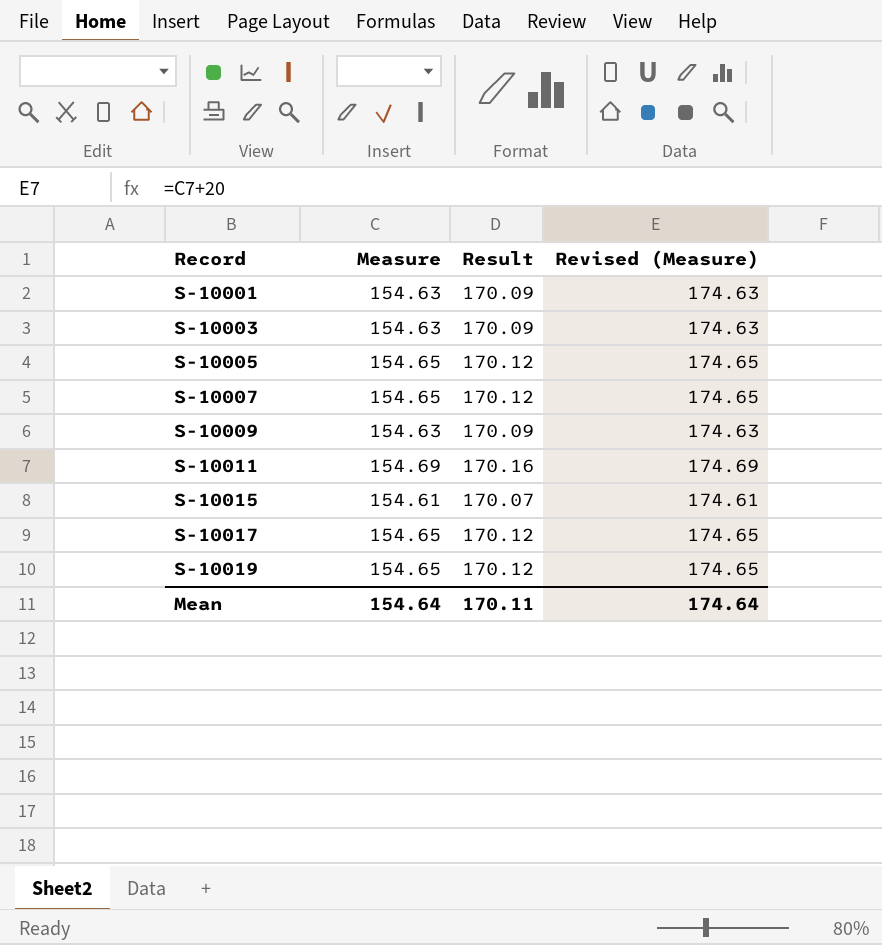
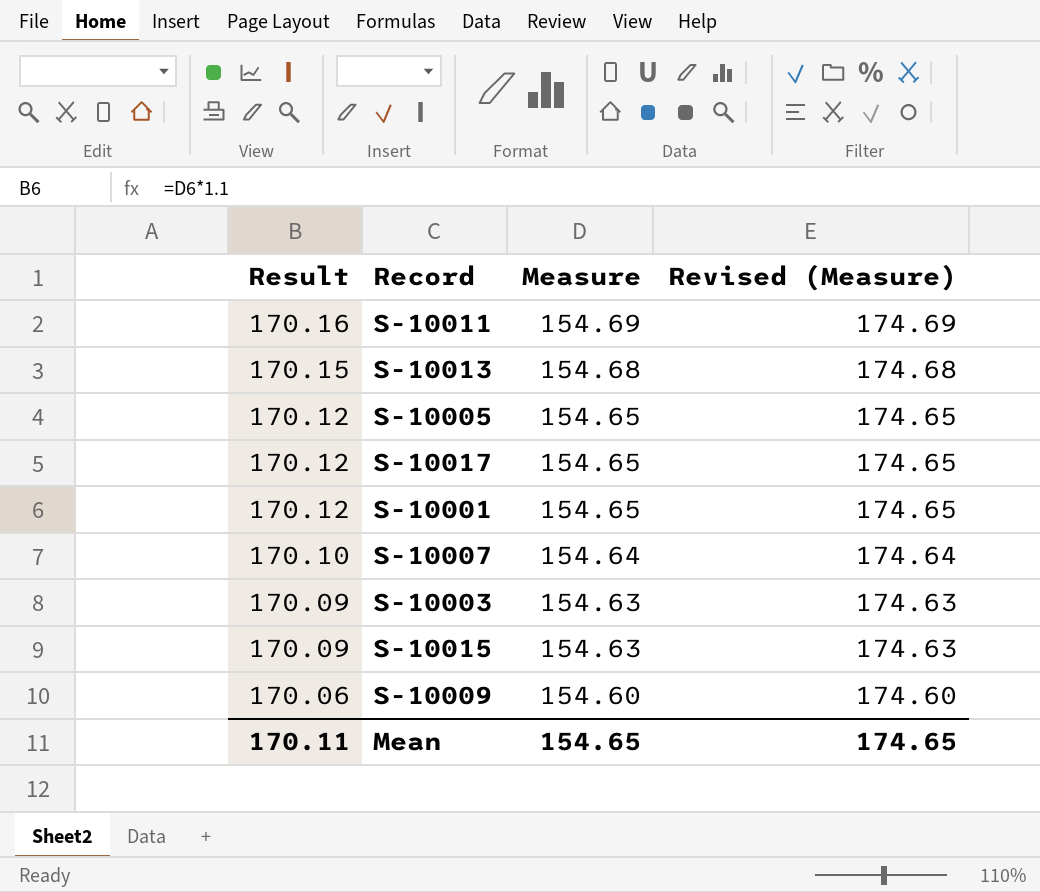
row order: Record ascending -> Result descending
column Result | position: 3 -> 1
row S-10019: 154.65 | 170.12 | 174.65 -> none
row S-10013: none -> 170.15 | 154.68 | 174.68
S-10001 | Result: 170.09 -> 170.12
S-10001 | Measure: 154.63 -> 154.65
S-10001 | Revised (Measure): 174.63 -> 174.65
S-10007 | Result: 170.12 -> 170.10
S-10007 | Measure: 154.65 -> 154.64
S-10007 | Revised (Measure): 174.65 -> 174.64
S-10015 | Result: 170.07 -> 170.09
S-10015 | Measure: 154.61 -> 154.63
S-10015 | Revised (Measure): 174.61 -> 174.63
S-10009 | Result: 170.09 -> 170.06
S-10009 | Measure: 154.63 -> 154.60
S-10009 | Revised (Measure): 174.63 -> 174.60
Mean | Measure: 154.64 -> 154.65
Mean | Revised (Measure): 174.64 -> 174.65

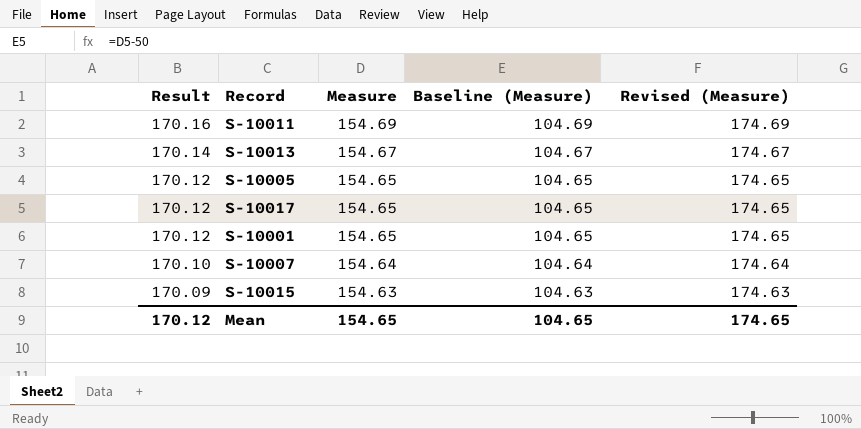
column Baseline (Measure) | formula: none -> [Measure] - 50
row S-10003: 170.09 | 154.63 | 174.63 -> none
row S-10009: 170.06 | 154.60 | 174.60 -> none
S-10013 | Result: 170.15 -> 170.14
S-10013 | Measure: 154.68 -> 154.67
S-10013 | Revised (Measure): 174.68 -> 174.67
Mean | Result: 170.11 -> 170.12

